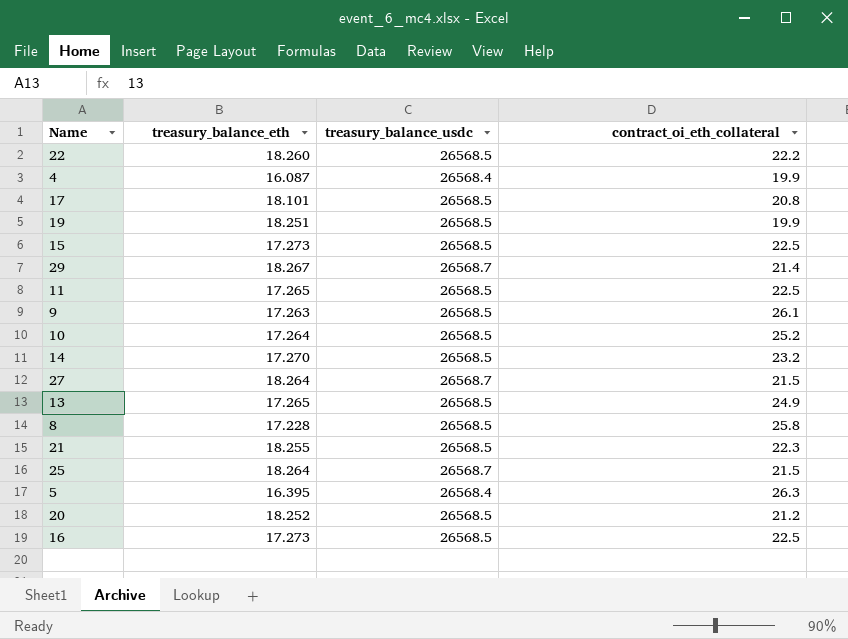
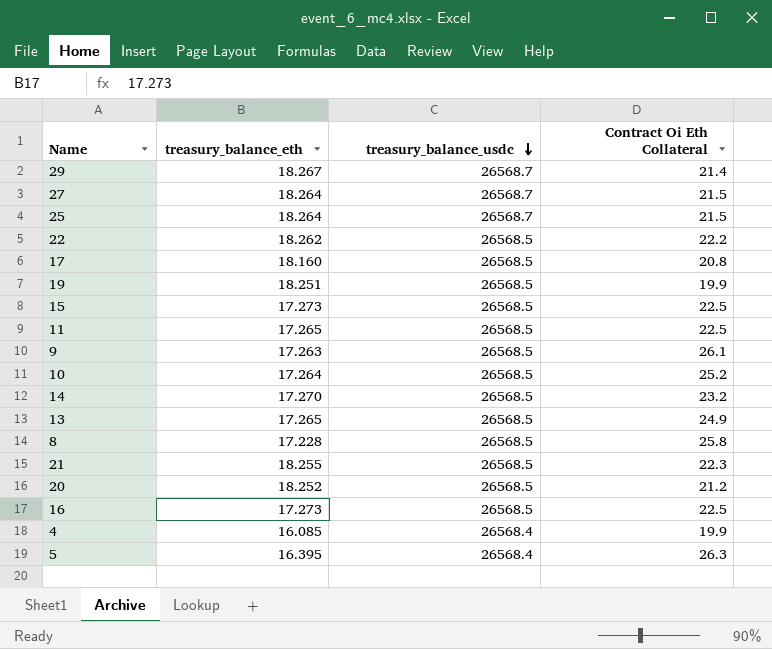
row order: none -> treasury_balance_usdc descending
column name: contract_oi_eth_collateral -> Contract Oi Eth Collateral
22 | treasury_balance_eth: 18.260 -> 18.262
17 | treasury_balance_eth: 18.101 -> 18.160
4 | treasury_balance_eth: 16.087 -> 16.085

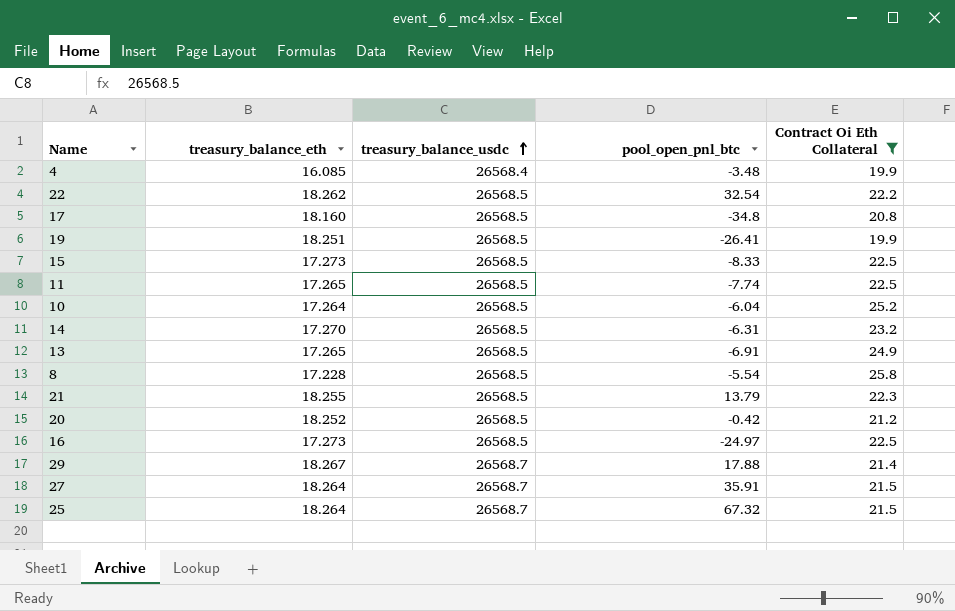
filter: none -> Contract Oi Eth Collateral <= 25.8
row order: treasury_balance_usdc descending -> treasury_balance_usdc ascending
column pool_open_pnl_btc | position: none -> 4

